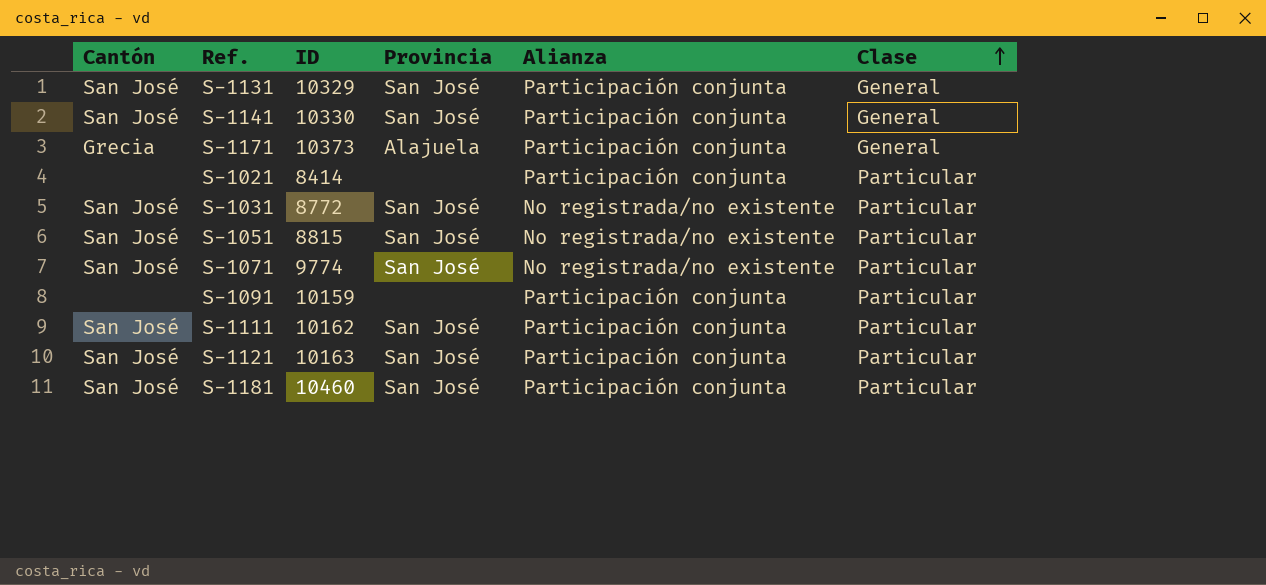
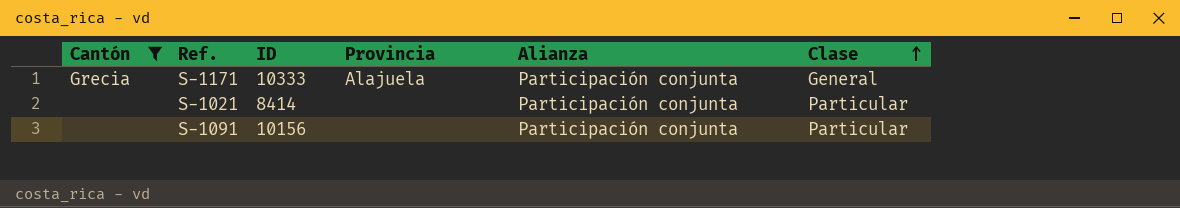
filter: none -> Cantón != San José
S-1171 | ID: 10373 -> 10333
S-1091 | ID: 10159 -> 10156

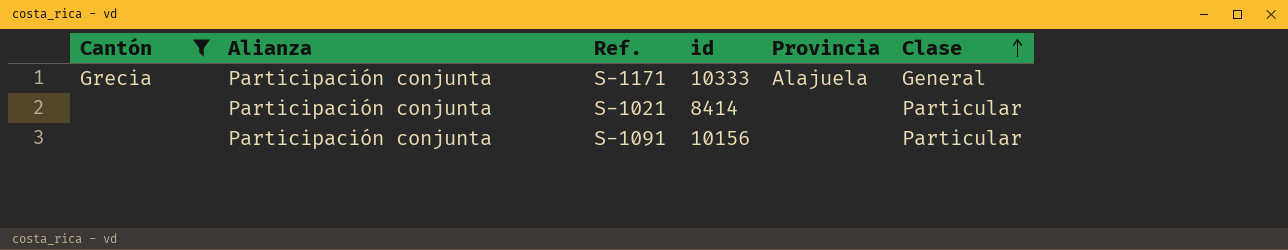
column Alianza | position: 5 -> 2
column name: ID -> id

